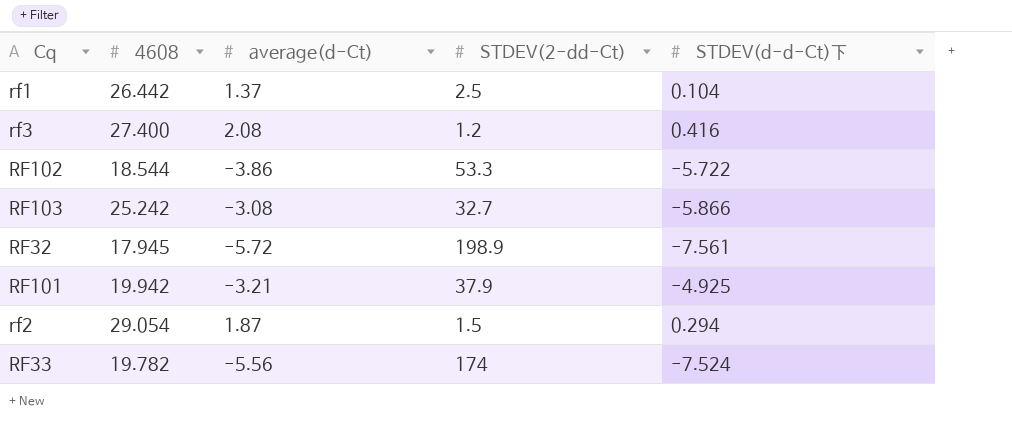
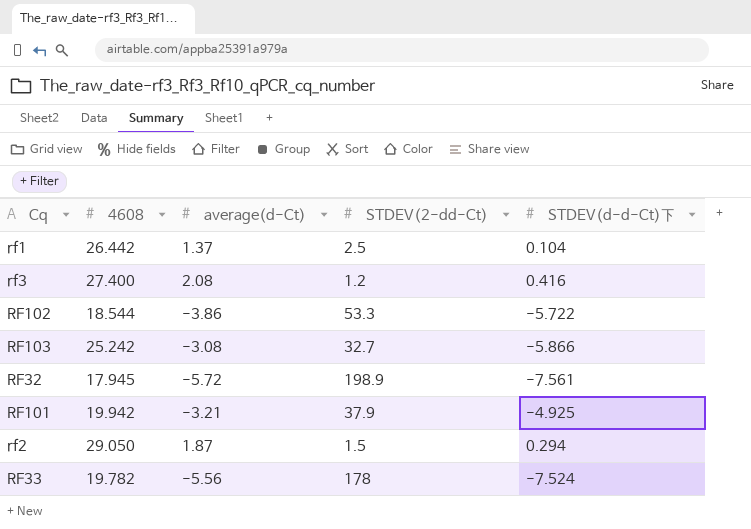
rf2 | 4608: 29.054 -> 29.050
RF33 | STDEV(2-dd-Ct): 174 -> 178

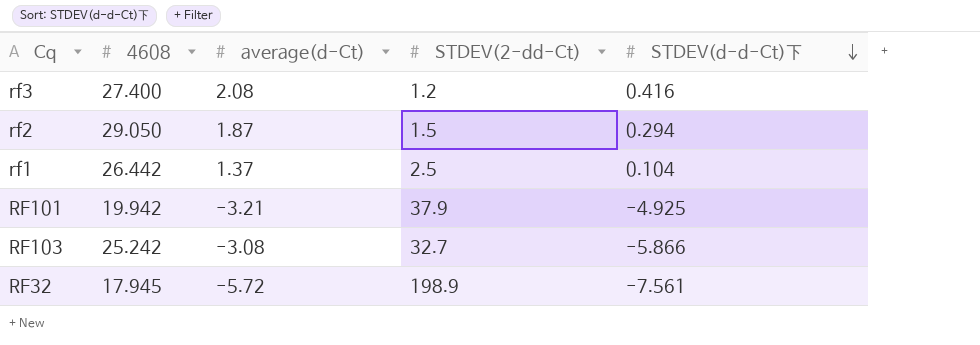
row order: none -> STDEV(d-d-Ct)下 descending
row RF102: 18.544 | -3.86 | 53.3 | -5.722 -> none
row RF33: 19.782 | -5.56 | 178 | -7.524 -> none

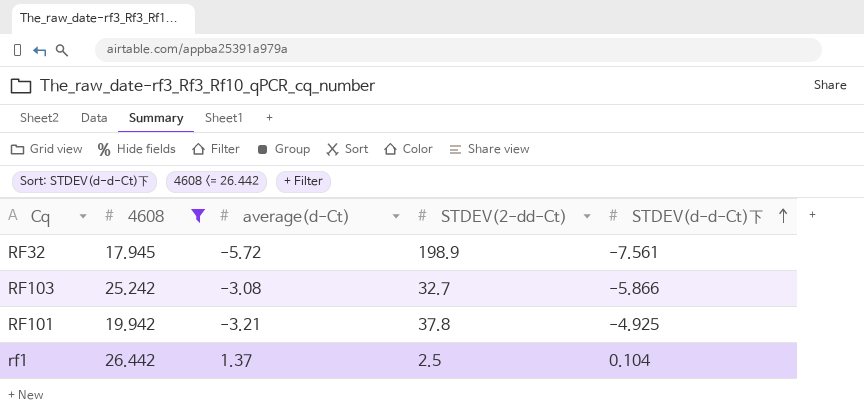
filter: none -> 4608 <= 26.442
row order: STDEV(d-d-Ct)下 descending -> STDEV(d-d-Ct)下 ascending
RF101 | STDEV(2-dd-Ct): 37.9 -> 37.8

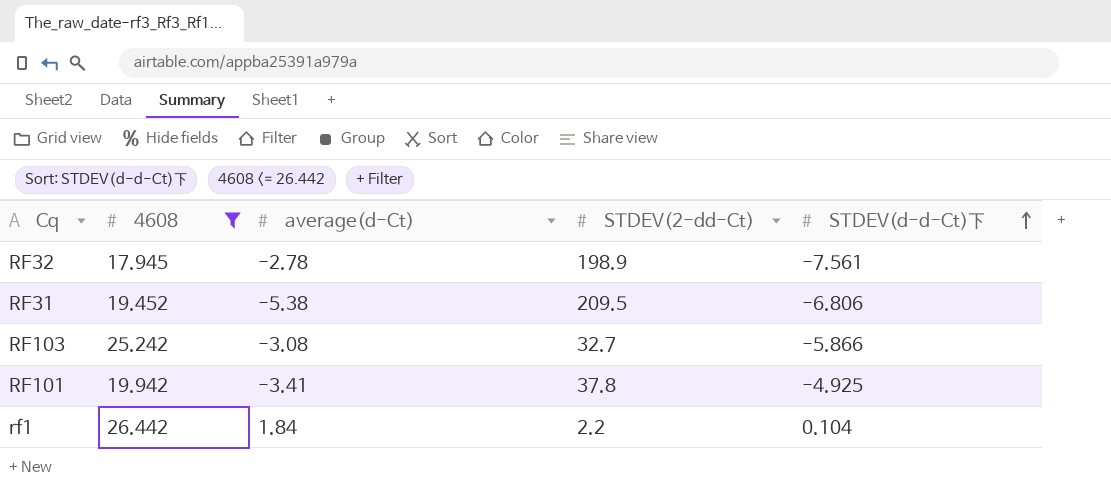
RF32 | average(d-Ct): -5.72 -> -2.78
row RF31: none -> 19.452 | -5.38 | 209.5 | -6.806
RF101 | average(d-Ct): -3.21 -> -3.41
rf1 | average(d-Ct): 1.37 -> 1.84
rf1 | STDEV(2-dd-Ct): 2.5 -> 2.2

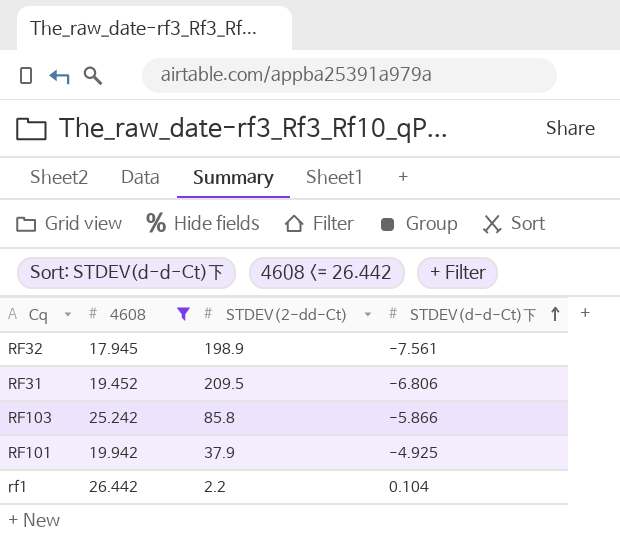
column average(d-Ct) | position: 3 -> none
RF103 | STDEV(2-dd-Ct): 32.7 -> 85.8
RF101 | STDEV(2-dd-Ct): 37.8 -> 37.9

